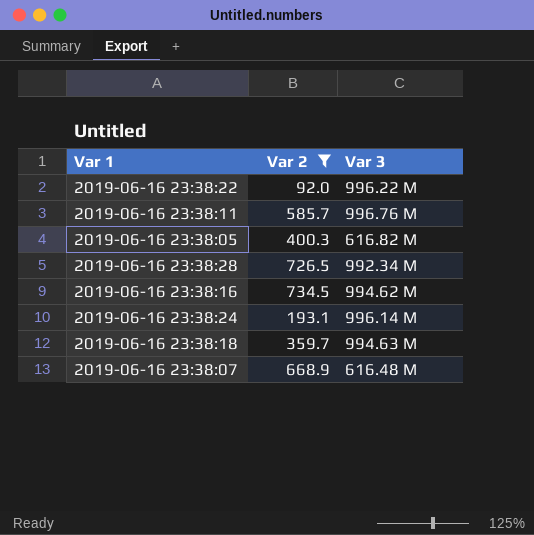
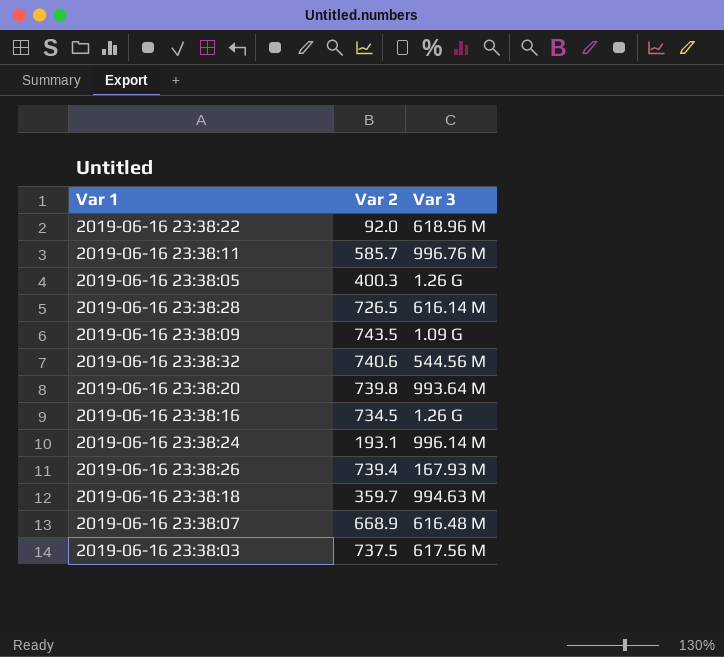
filter: Var 2 <= 734.5 -> none
2019-06-16 23:38:22 | Var 3: 996.22 M -> 618.96 M
2019-06-16 23:38:05 | Var 3: 616.82 M -> 1.26 G
2019-06-16 23:38:28 | Var 3: 992.34 M -> 616.14 M
2019-06-16 23:38:16 | Var 3: 994.62 M -> 1.26 G

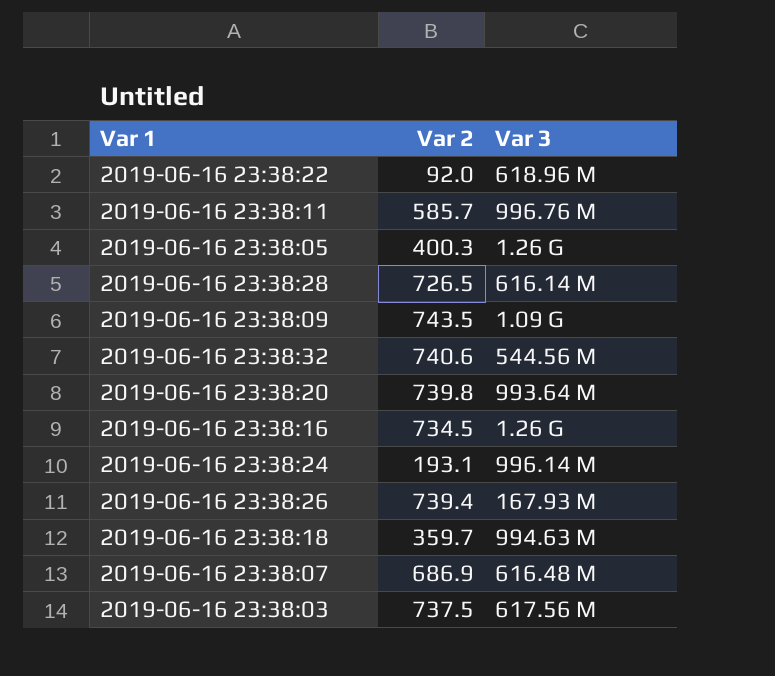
2019-06-16 23:38:07 | Var 2: 668.9 -> 686.9

